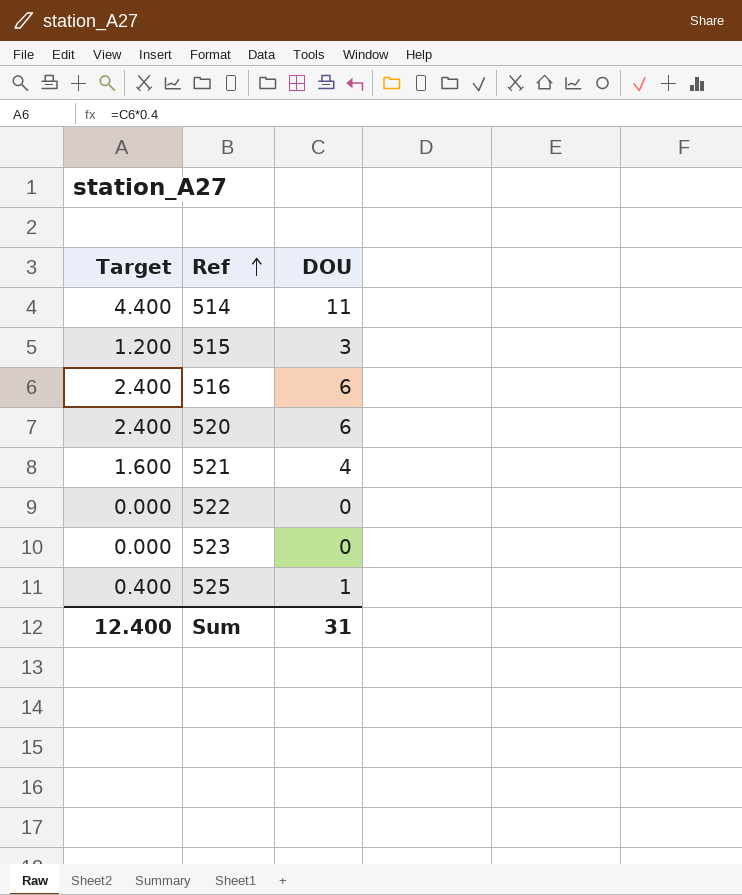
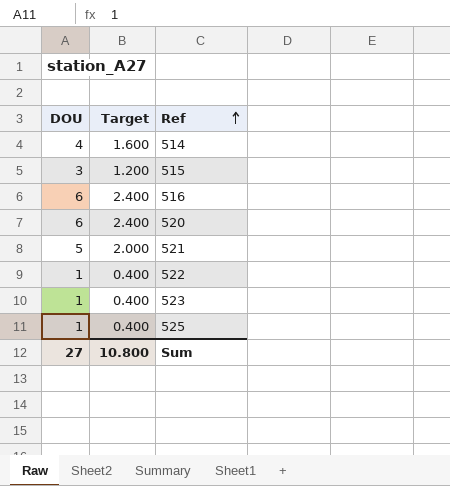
column DOU | position: 3 -> 1
514 | DOU: 11 -> 4
514 | Target: 4.400 -> 1.600
521 | DOU: 4 -> 5
521 | Target: 1.600 -> 2.000
522 | DOU: 0 -> 1
522 | Target: 0.000 -> 0.400
523 | DOU: 0 -> 1
523 | Target: 0.000 -> 0.400
Sum | DOU: 31 -> 27
Sum | Target: 12.400 -> 10.800

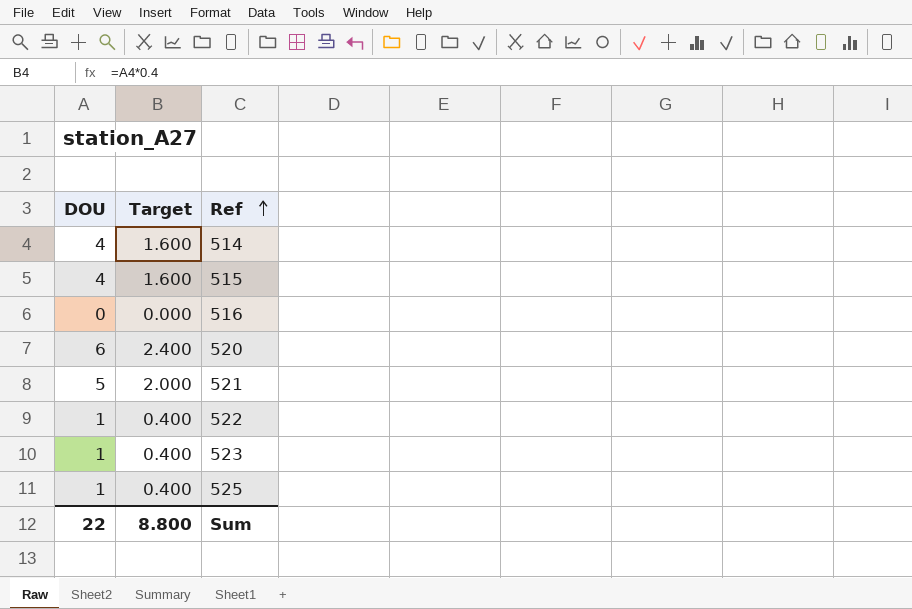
515 | DOU: 3 -> 4
515 | Target: 1.200 -> 1.600
516 | DOU: 6 -> 0
516 | Target: 2.400 -> 0.000
Sum | DOU: 27 -> 22
Sum | Target: 10.800 -> 8.800

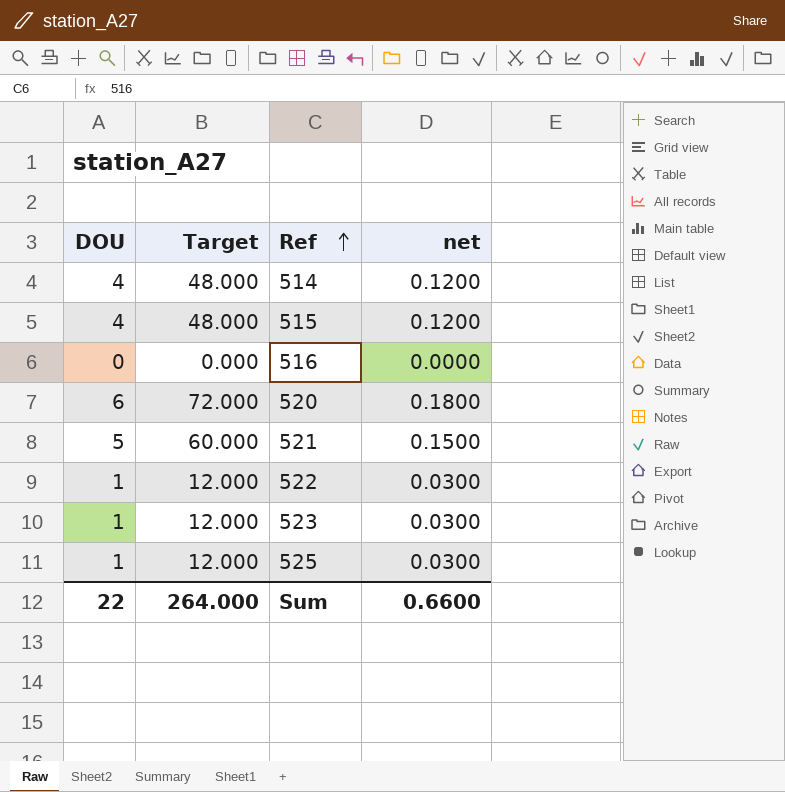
column Target | formula: [DOU] * 0.4 -> [DOU] * 12
column net | formula: none -> [DOU] * 0.03
Sum | Target: 8.800 -> 264.000

